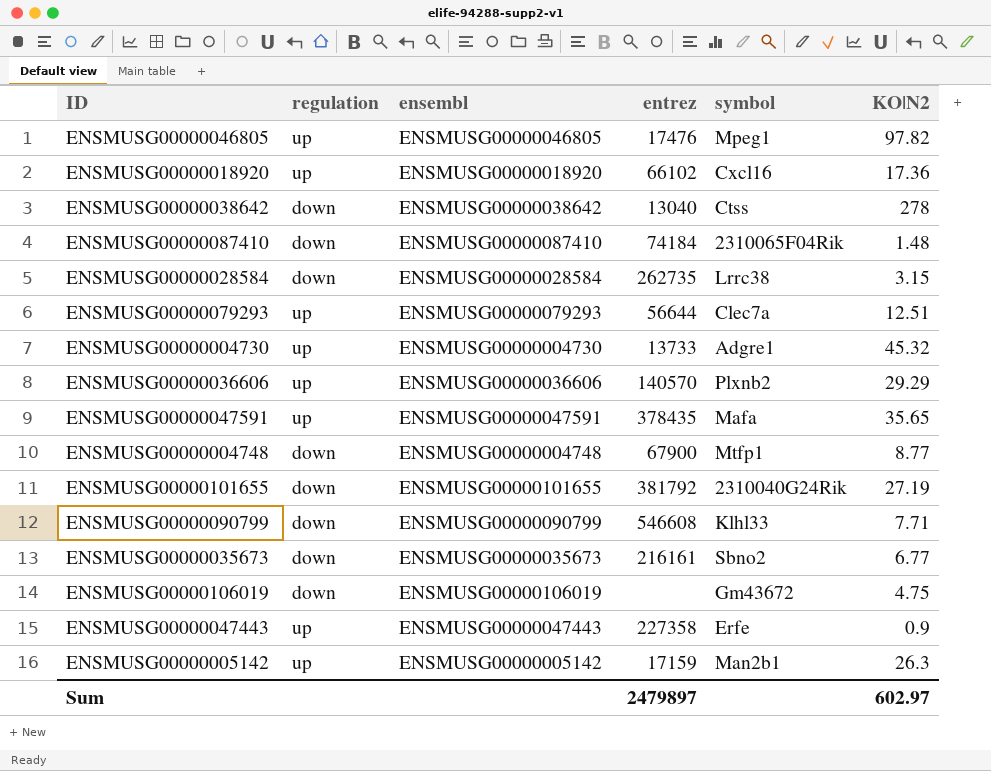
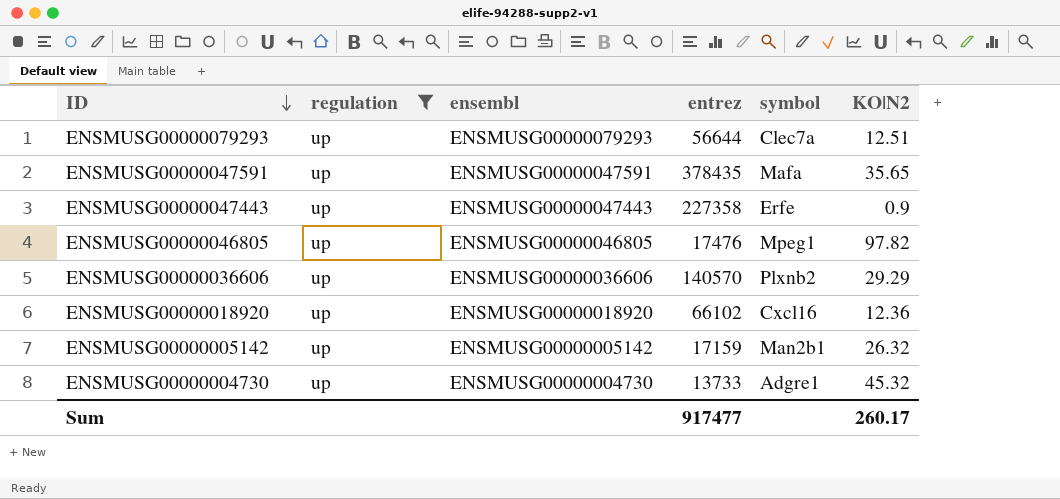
filter: none -> regulation = up
row order: none -> ID descending
ENSMUSG00000018920 | KO|N2: 17.36 -> 12.36
ENSMUSG00000005142 | KO|N2: 26.3 -> 26.32
Sum | entrez: 2479897 -> 917477
Sum | KO|N2: 602.97 -> 260.17

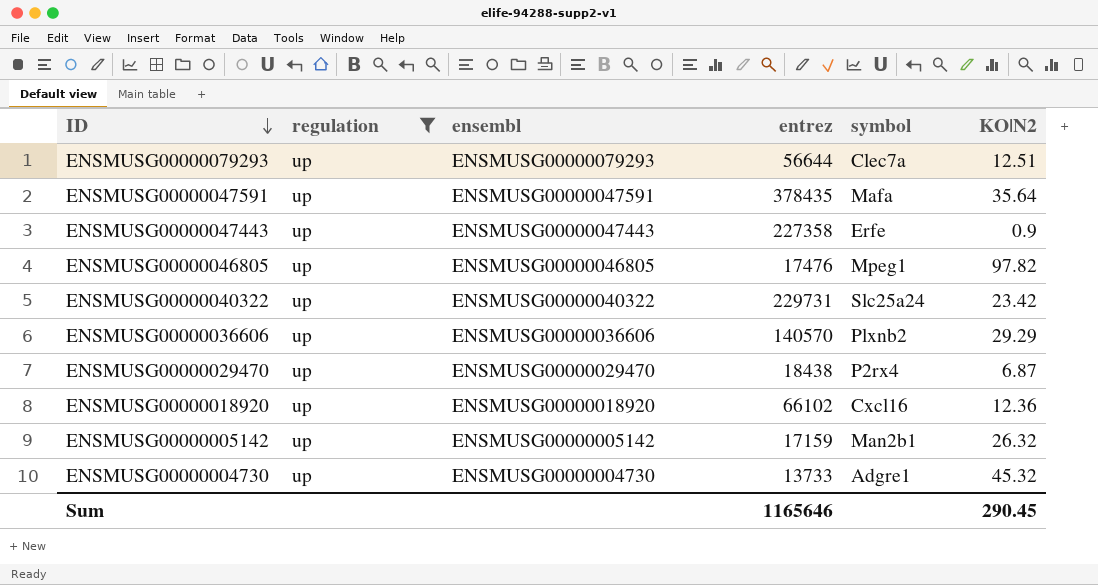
ENSMUSG00000047591 | KO|N2: 35.65 -> 35.64
row ENSMUSG00000040322: none -> up | ENSMUSG00000040322 | 229731 | Slc25a24 | 23.42
row ENSMUSG00000029470: none -> up | ENSMUSG00000029470 | 18438 | P2rx4 | 6.87
Sum | entrez: 917477 -> 1165646
Sum | KO|N2: 260.17 -> 290.45

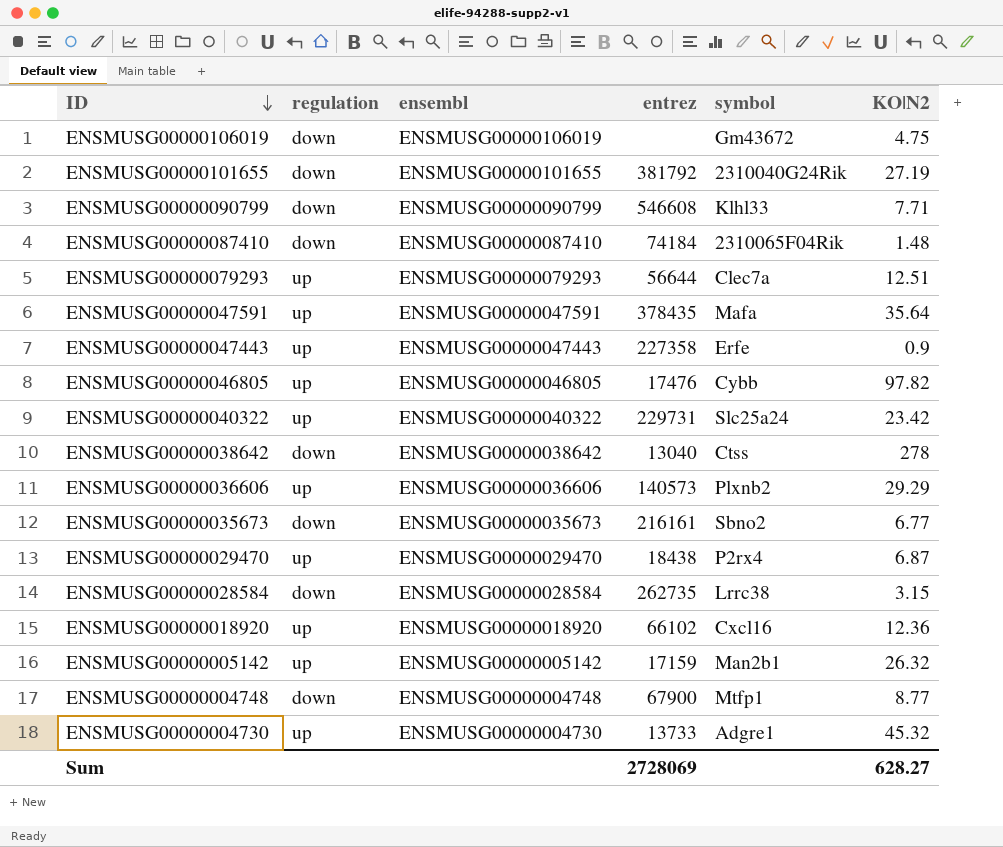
filter: regulation = up -> none
ENSMUSG00000046805 | symbol: Mpeg1 -> Cybb
ENSMUSG00000036606 | entrez: 140570 -> 140573
Sum | entrez: 1165646 -> 2728069
Sum | KO|N2: 290.45 -> 628.27

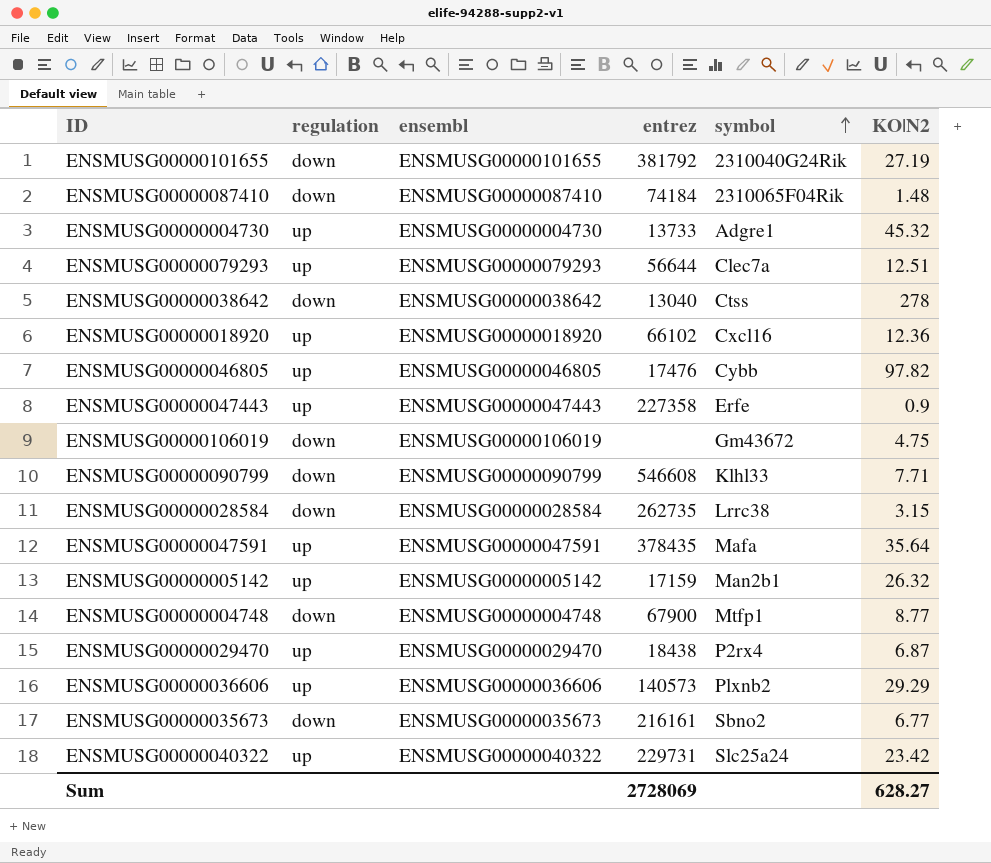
row order: ID descending -> symbol ascending

